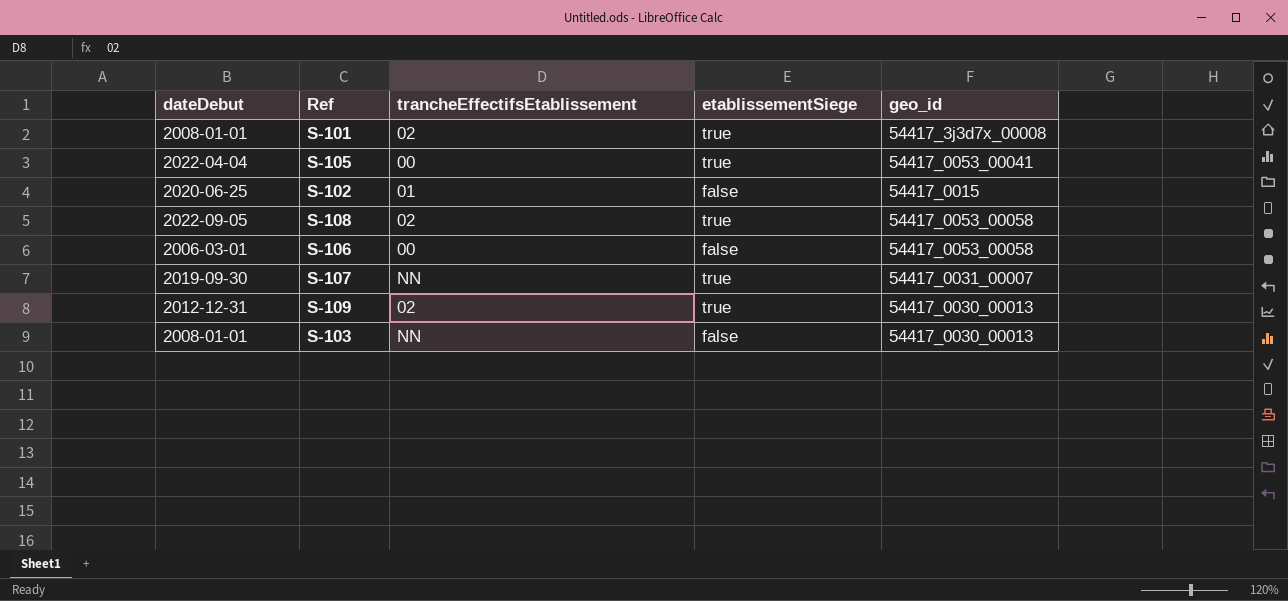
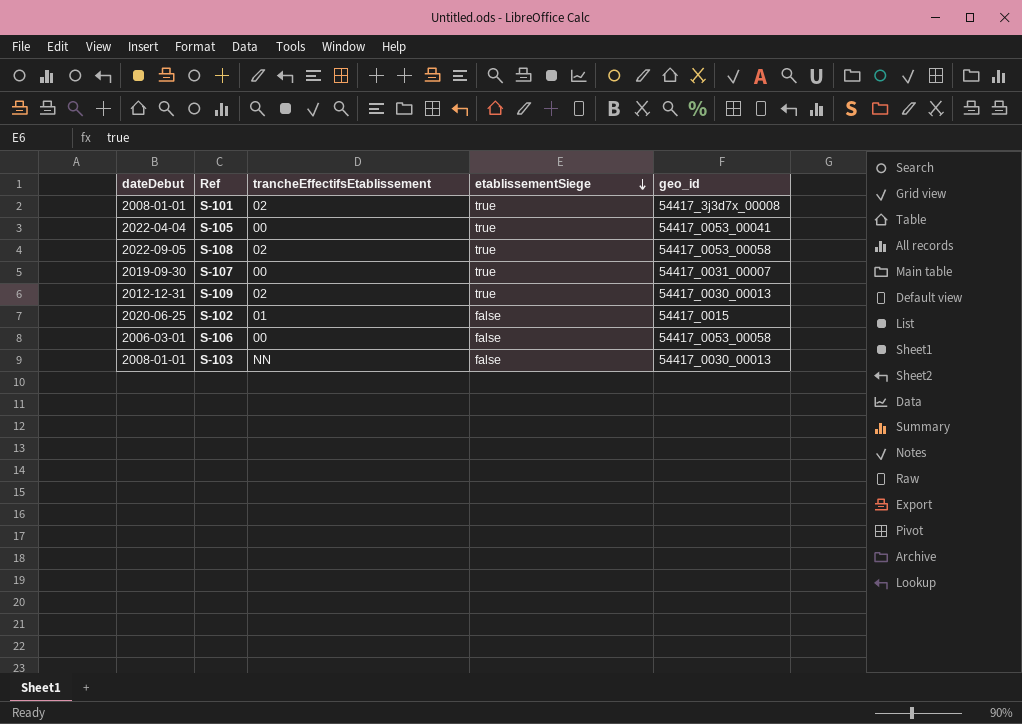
row order: none -> etablissementSiege descending
S-107 | trancheEffectifsEtablissement: NN -> 00

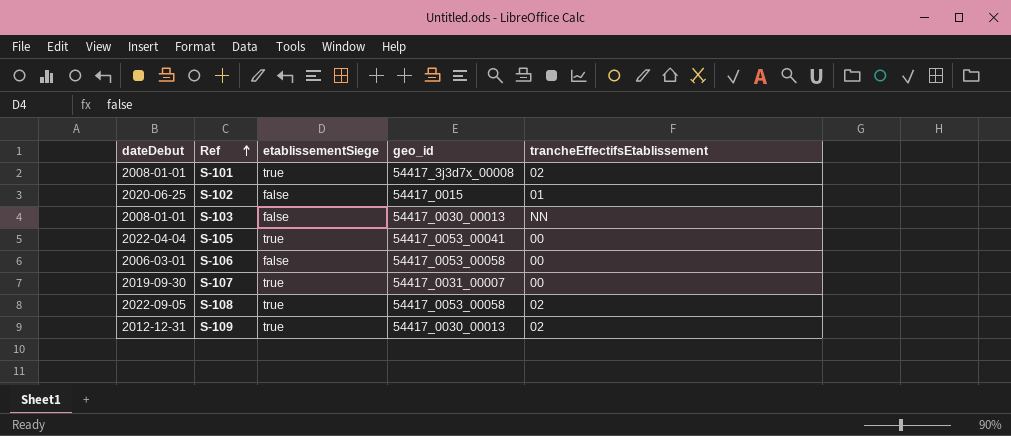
row order: etablissementSiege descending -> Ref ascending
column trancheEffectifsEtablissement | position: 3 -> 5

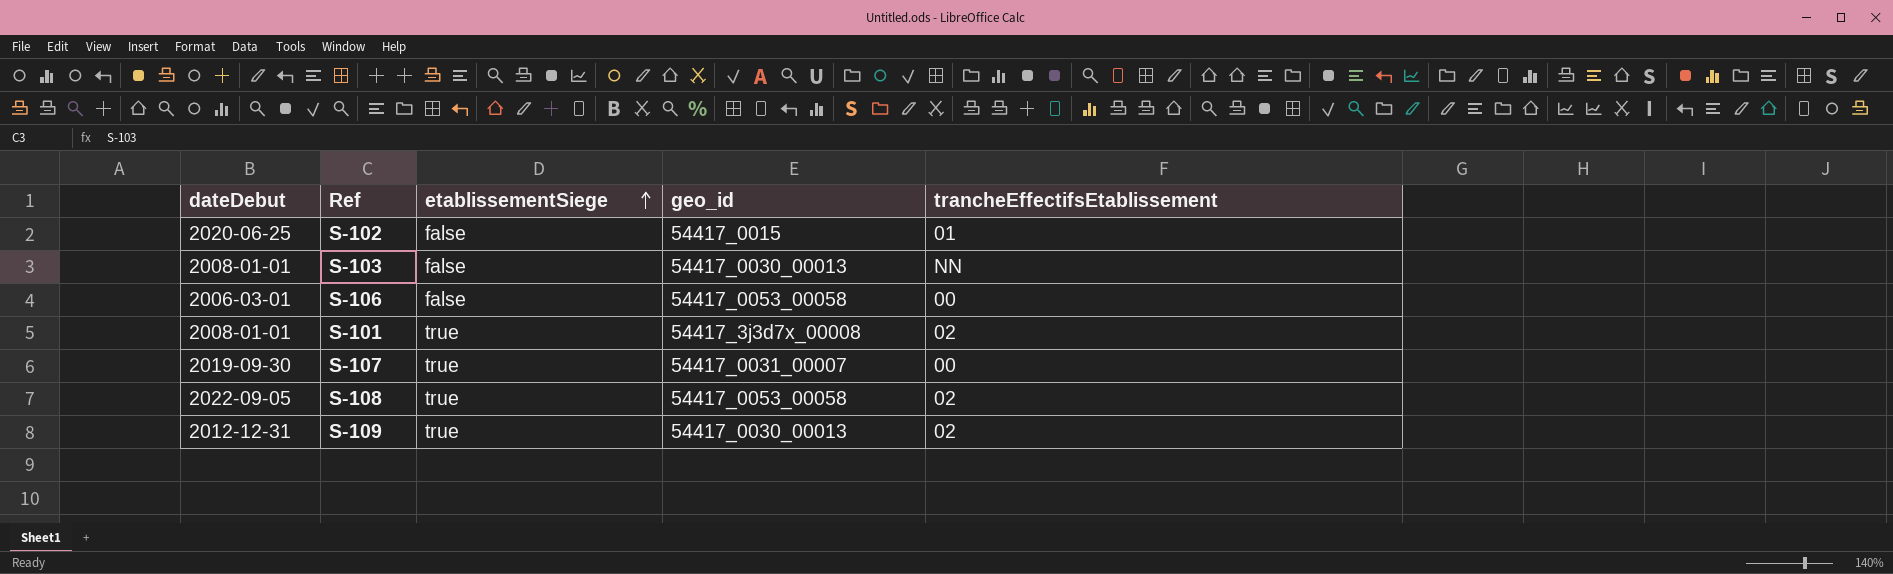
row order: Ref ascending -> etablissementSiege ascending
row S-105: 2022-04-04 | true | 54417_0053_00041 | 00 -> none

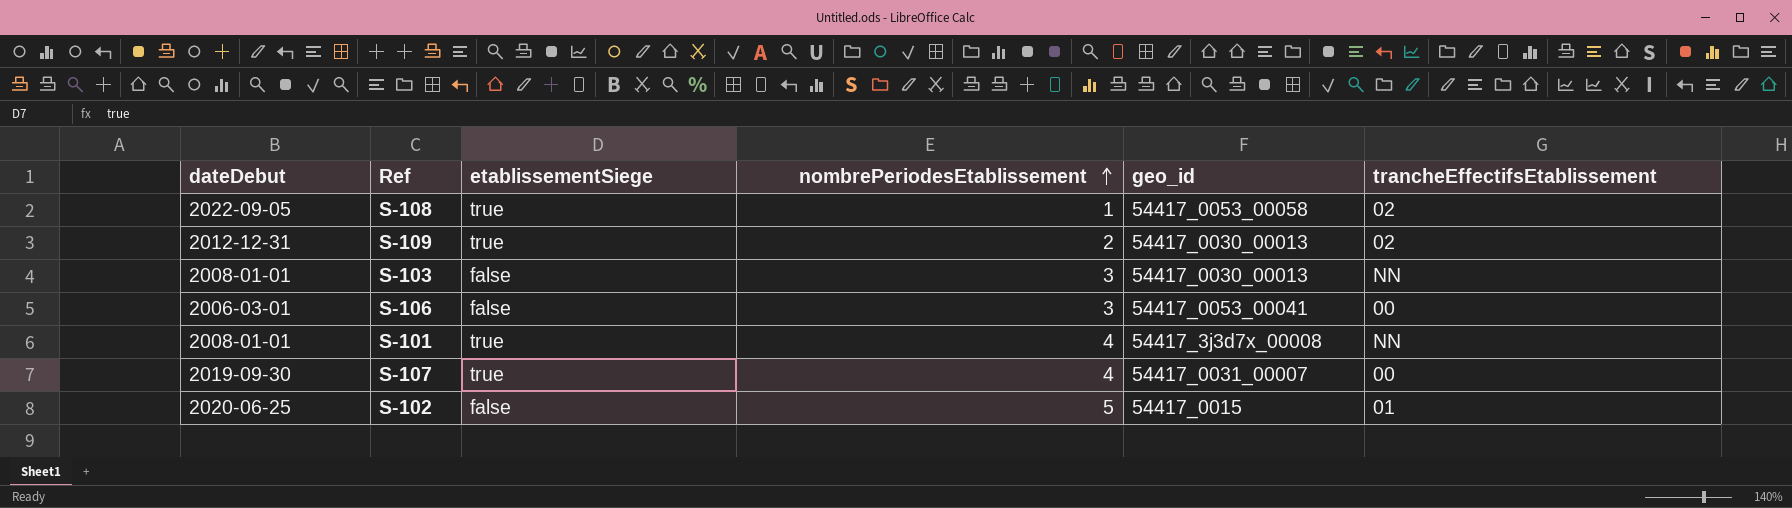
row order: etablissementSiege ascending -> nombrePeriodesEtablissement ascending
column nombrePeriodesEtablissement | position: none -> 4
S-106 | geo_id: 54417_0053_00058 -> 54417_0053_00041
S-101 | trancheEffectifsEtablissement: 02 -> NN

